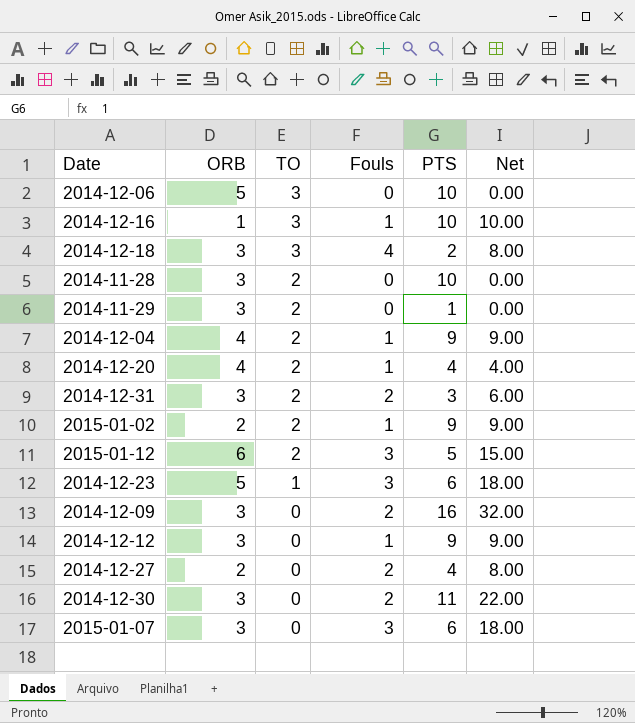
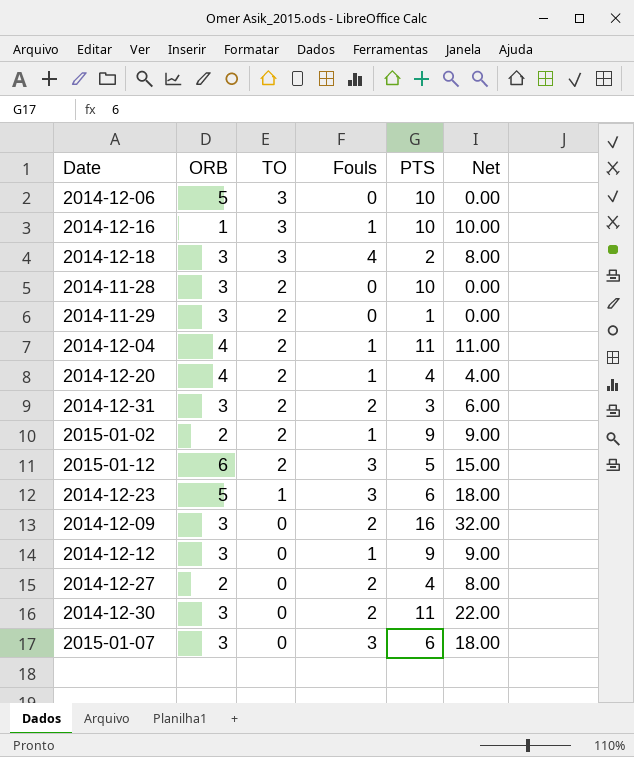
2014-12-04 | PTS: 9 -> 11
2014-12-04 | Net: 9.00 -> 11.00

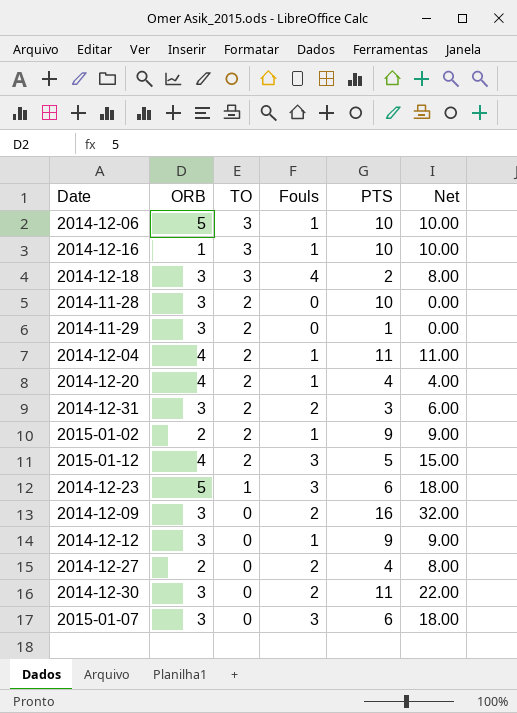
2014-12-06 | Fouls: 0 -> 1
2014-12-06 | Net: 0.00 -> 10.00
2015-01-12 | ORB: 6 -> 4

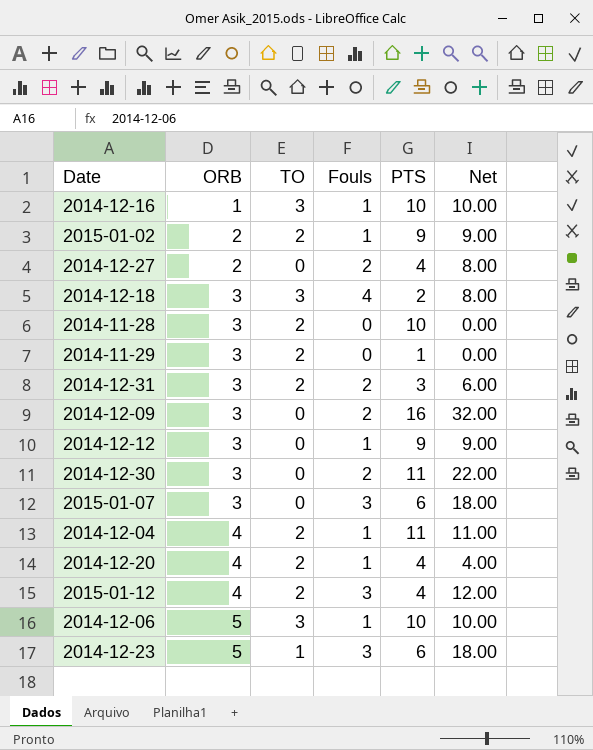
row order: TO descending -> ORB ascending
2015-01-12 | PTS: 5 -> 4
2015-01-12 | Net: 15.00 -> 12.00

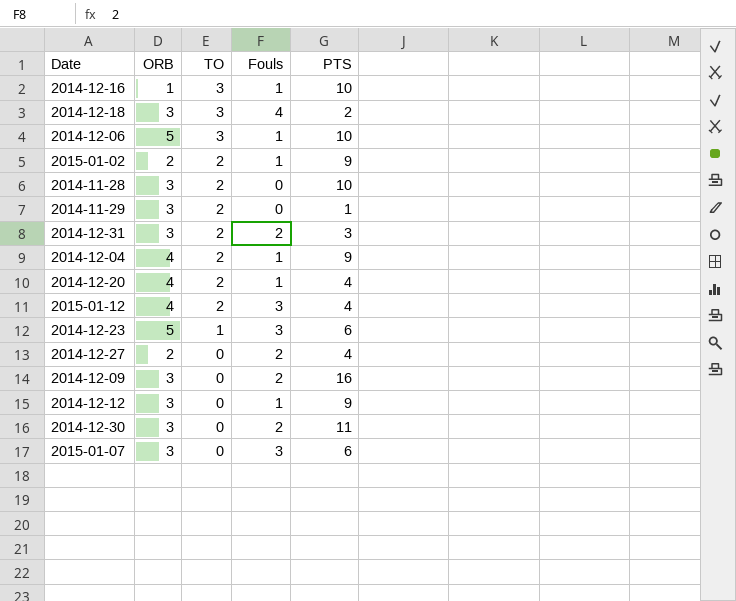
row order: ORB ascending -> TO descending
column Net | formula: [Fouls] * [PTS] -> none
2014-12-04 | PTS: 11 -> 9

